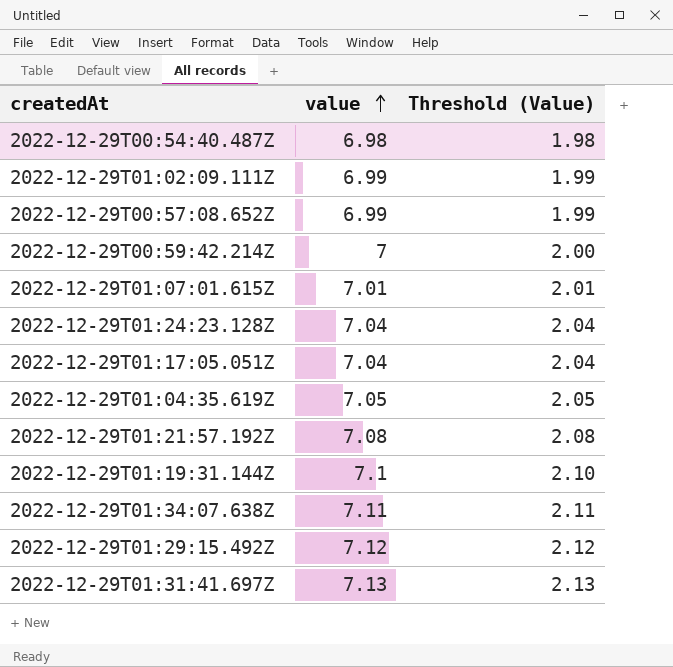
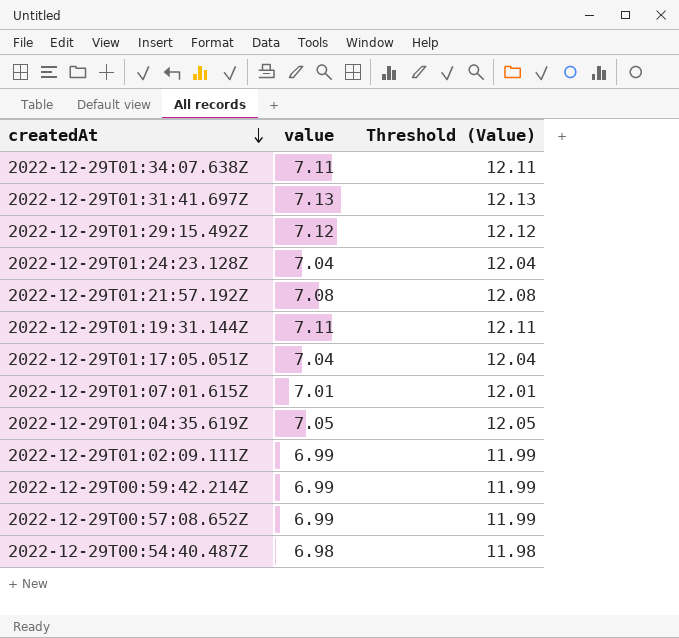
row order: value ascending -> createdAt descending
column Threshold (Value) | formula: [value] - 5 -> [value] + 5
2022-12-29T01:19:31.144Z | value: 7.1 -> 7.11
2022-12-29T00:59:42.214Z | value: 7 -> 6.99

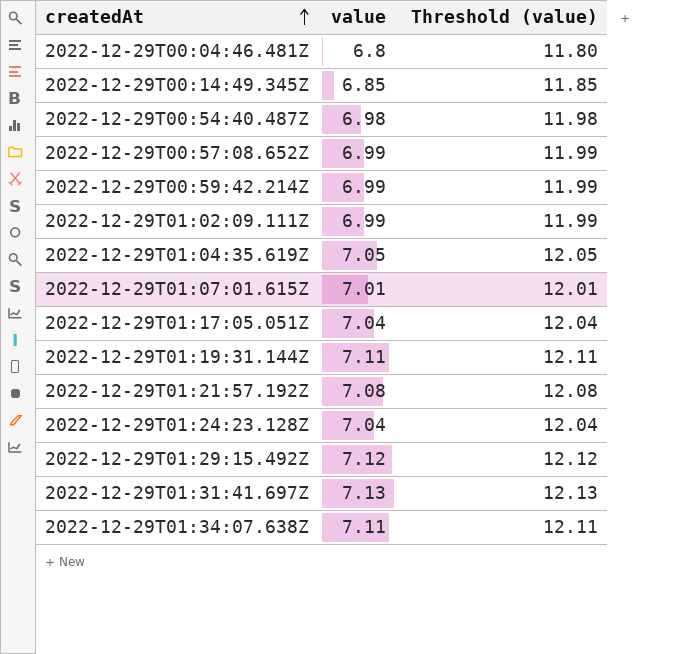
row order: createdAt descending -> createdAt ascending
column name: Threshold (Value) -> Threshold (value)
row 2022-12-29T00:04:46.481Z: none -> 6.8 | 11.80
row 2022-12-29T00:14:49.345Z: none -> 6.85 | 11.85

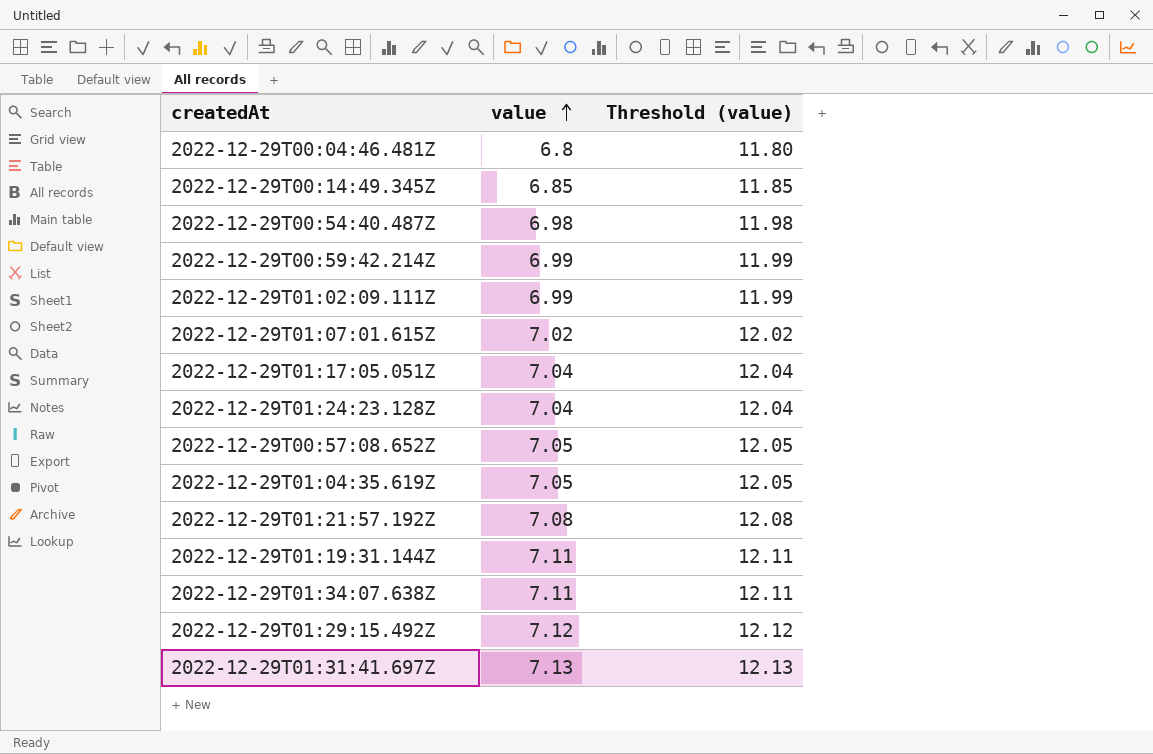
row order: createdAt ascending -> value ascending
2022-12-29T01:07:01.615Z | value: 7.01 -> 7.02
2022-12-29T01:07:01.615Z | Threshold (value): 12.01 -> 12.02
2022-12-29T00:57:08.652Z | value: 6.99 -> 7.05
2022-12-29T00:57:08.652Z | Threshold (value): 11.99 -> 12.05

